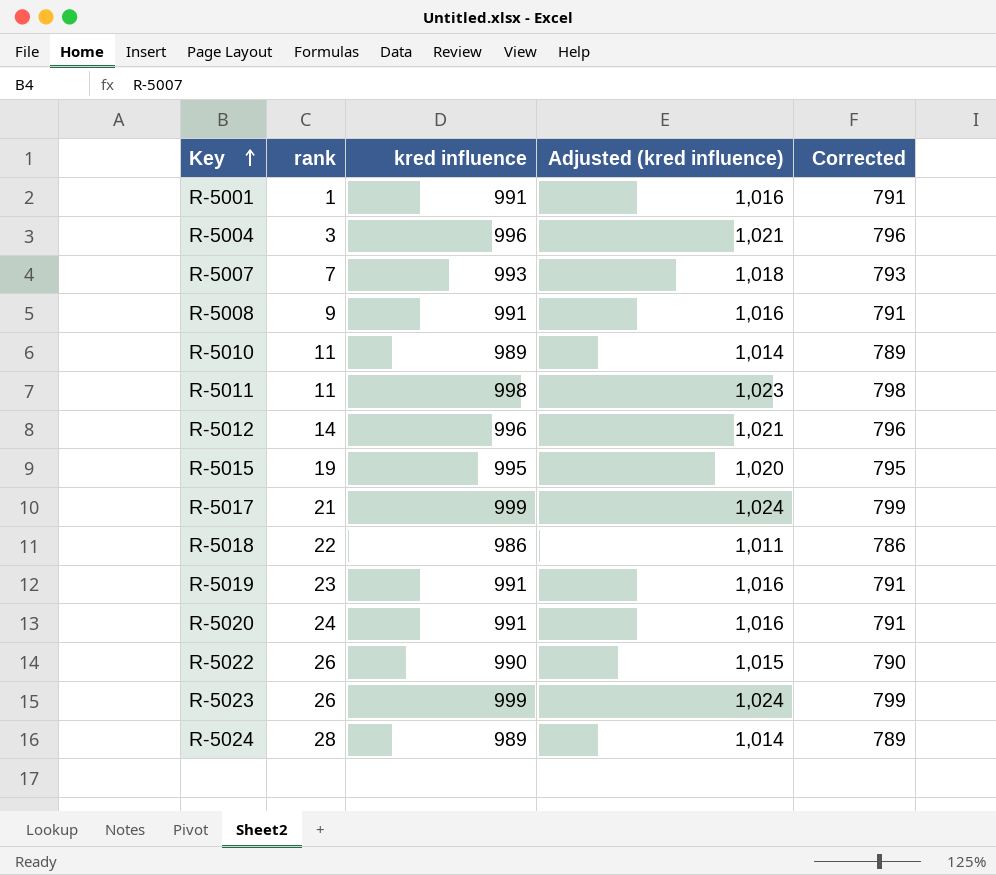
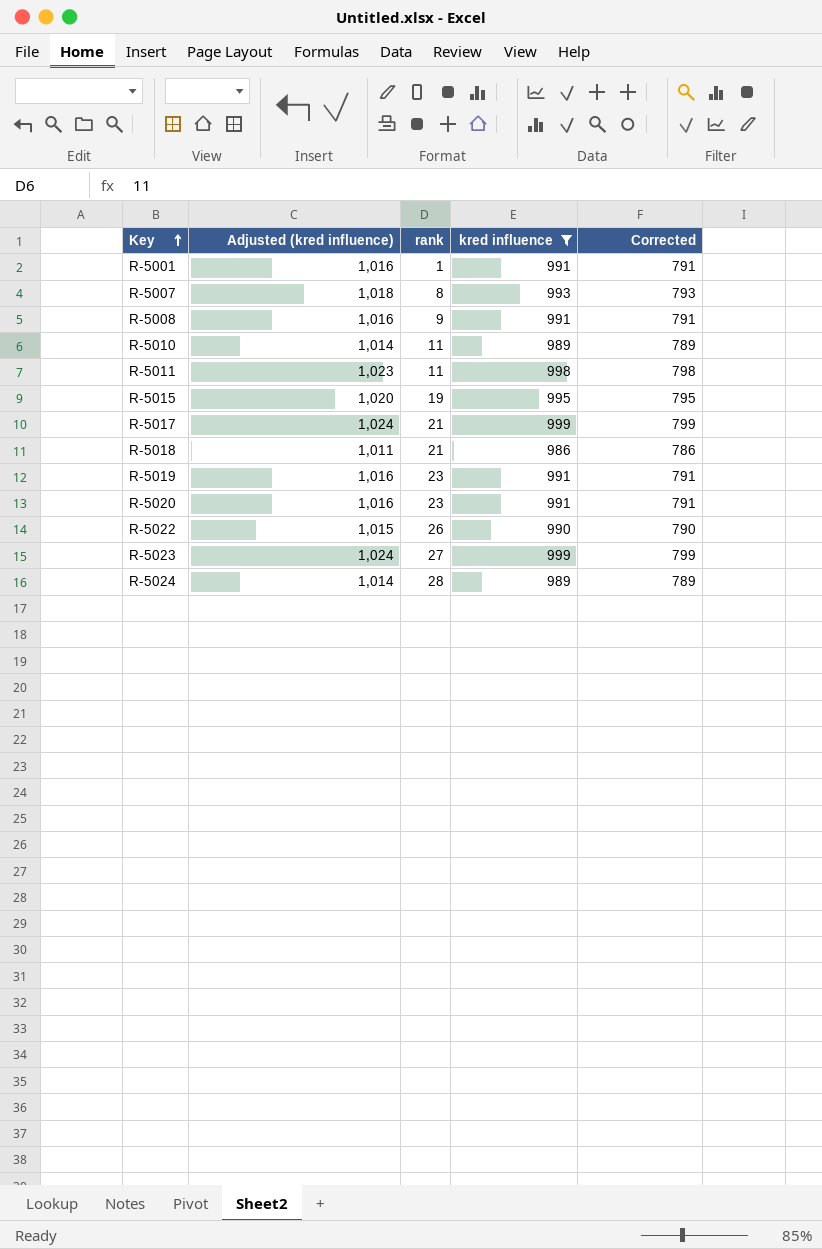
filter: none -> kred influence != 996
column Adjusted (kred influence) | position: 4 -> 2
R-5007 | rank: 7 -> 8
R-5018 | rank: 22 -> 21
R-5020 | rank: 24 -> 23
R-5023 | rank: 26 -> 27

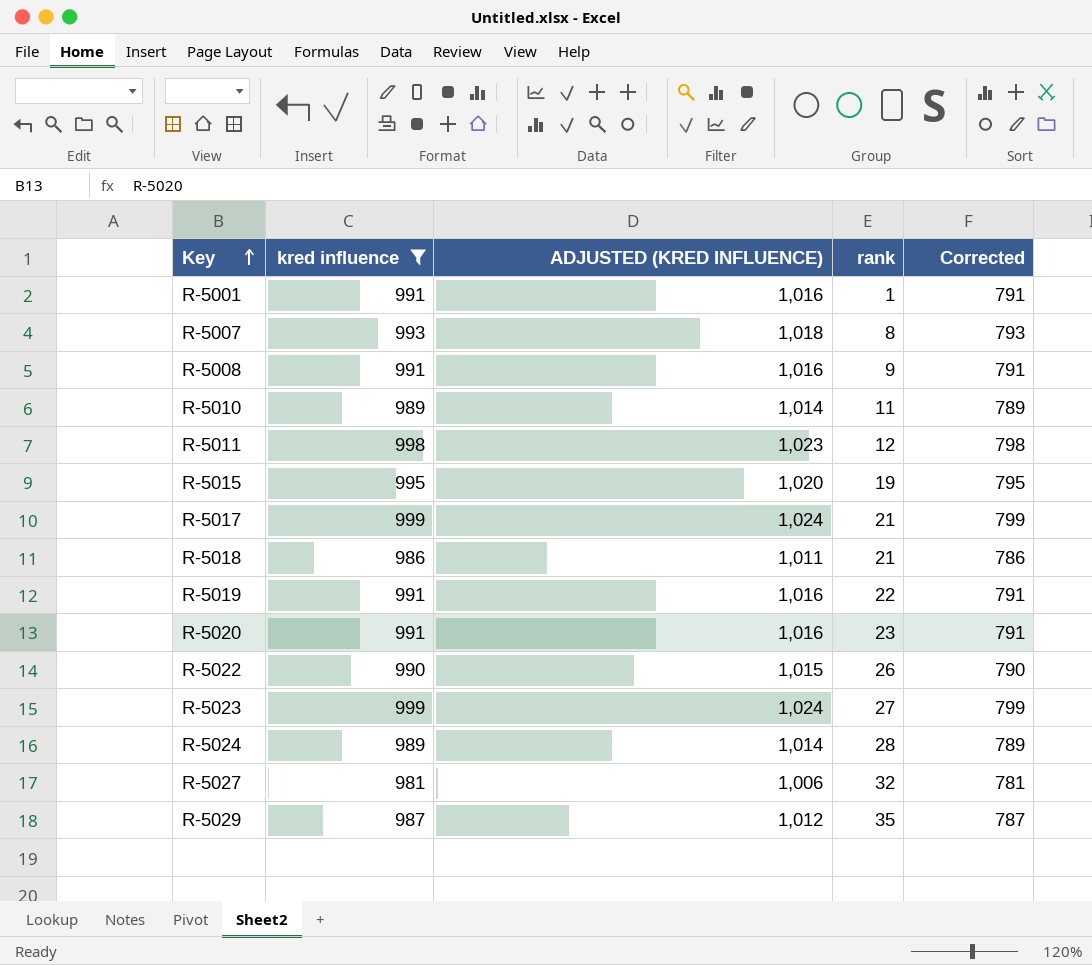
column kred influence | position: 4 -> 2
column name: Adjusted (kred influence) -> ADJUSTED (KRED INFLUENCE)
R-5011 | rank: 11 -> 12
R-5019 | rank: 23 -> 22
row R-5027: none -> 981 | 1,006 | 32 | 781
row R-5029: none -> 987 | 1,012 | 35 | 787

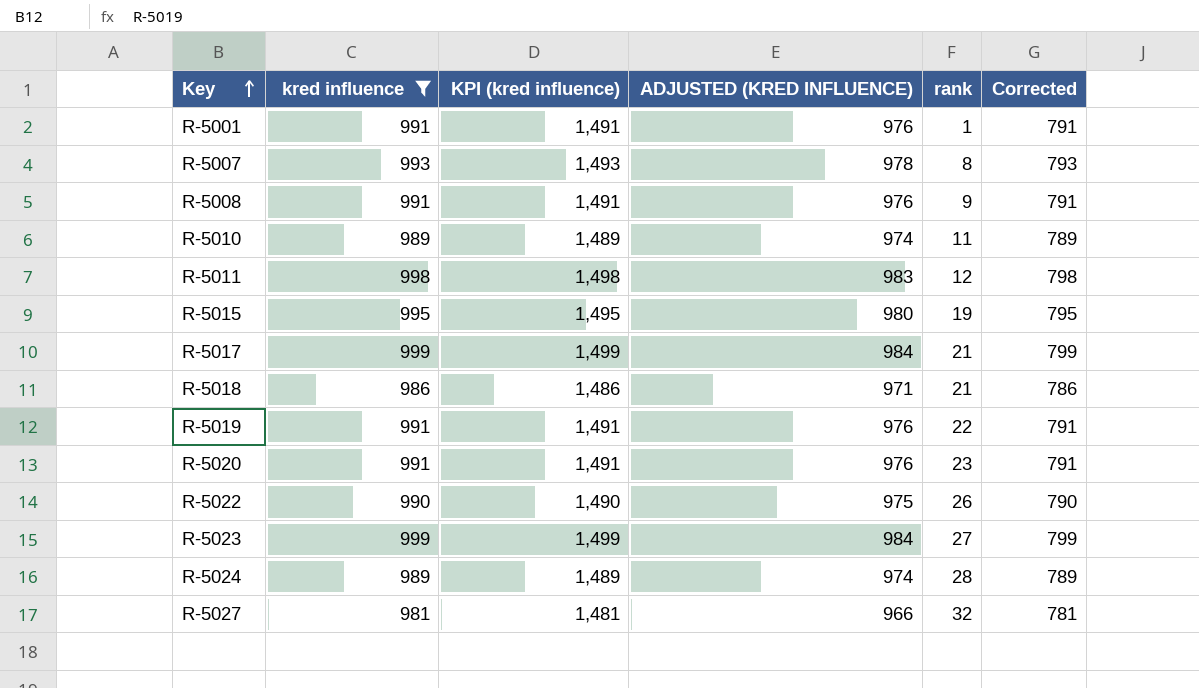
column KPI (kred influence) | formula: none -> [kred influence] + 500
column ADJUSTED (KRED INFLUENCE) | formula: [kred influence] + 25 -> [kred influence] - 15
row R-5029: 987 | 1,012 | 35 | 787 -> none

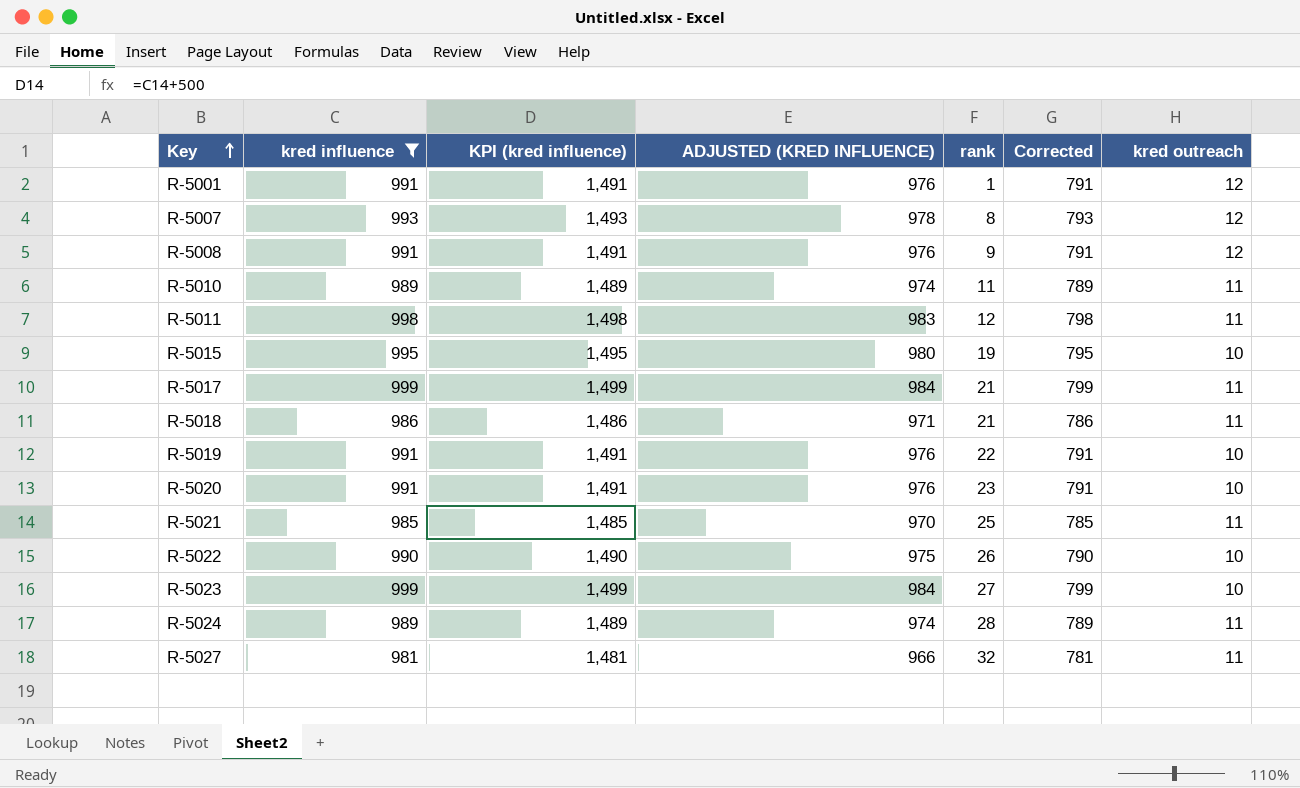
column kred outreach | position: none -> 7
row R-5021: none -> 985 | 1,485 | 970 | 25 | 785 | 11

